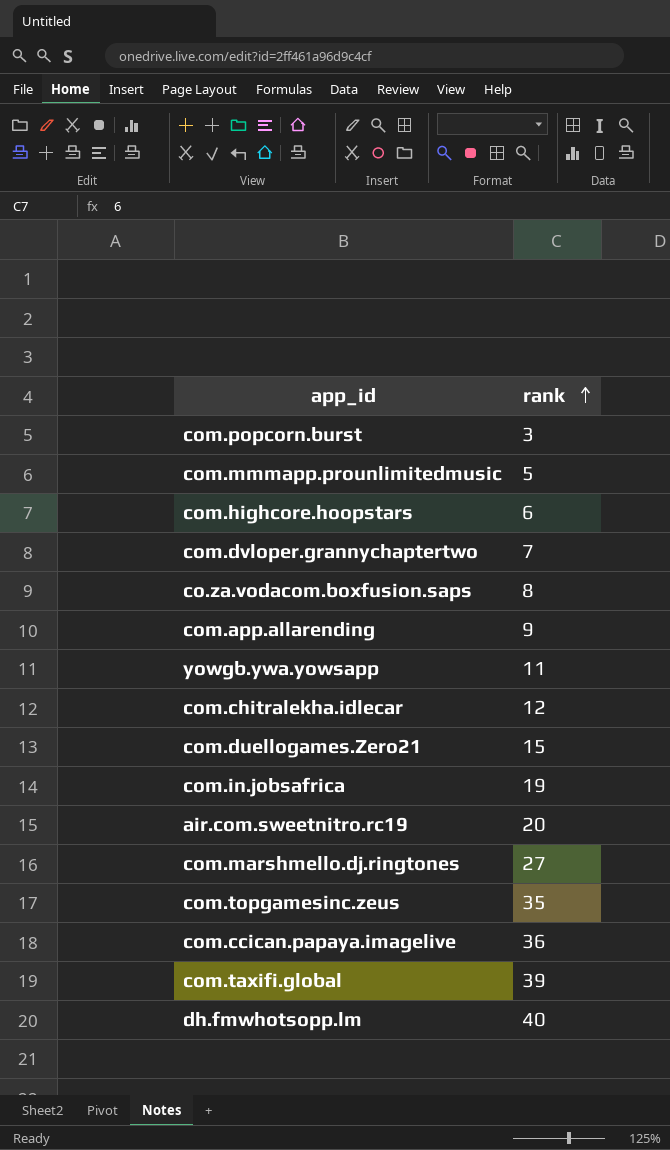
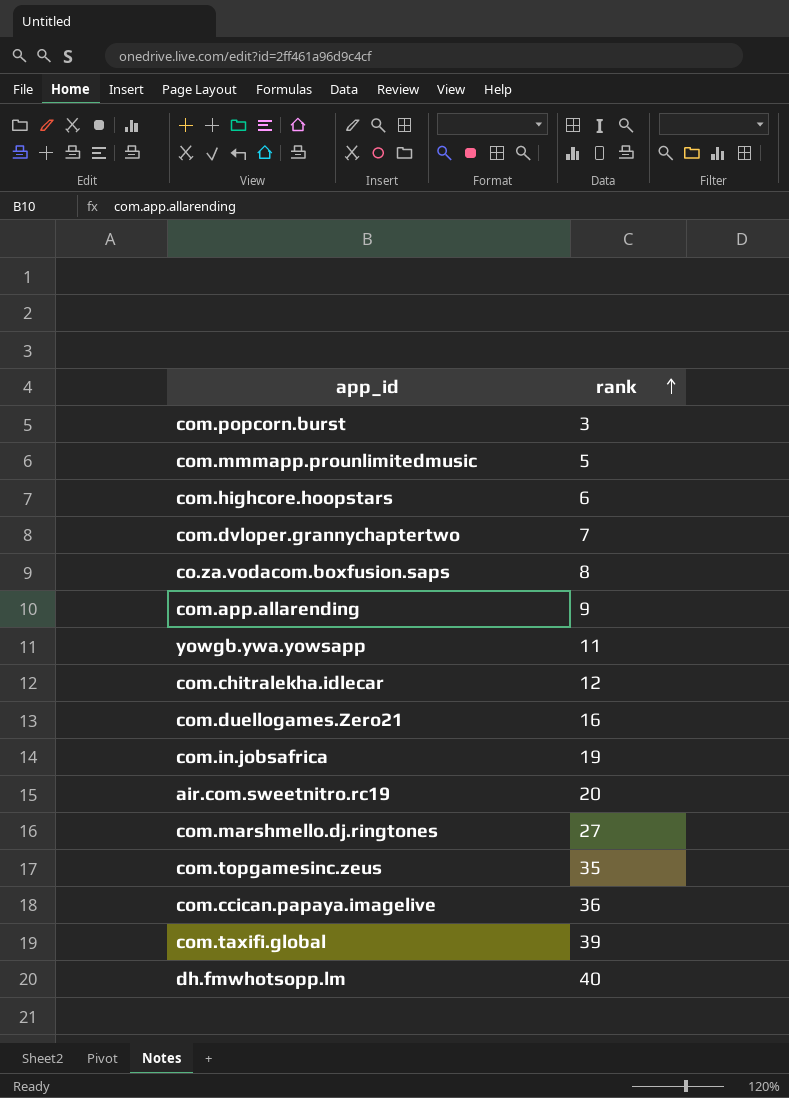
com.duellogames.Zero21 | rank: 15 -> 16

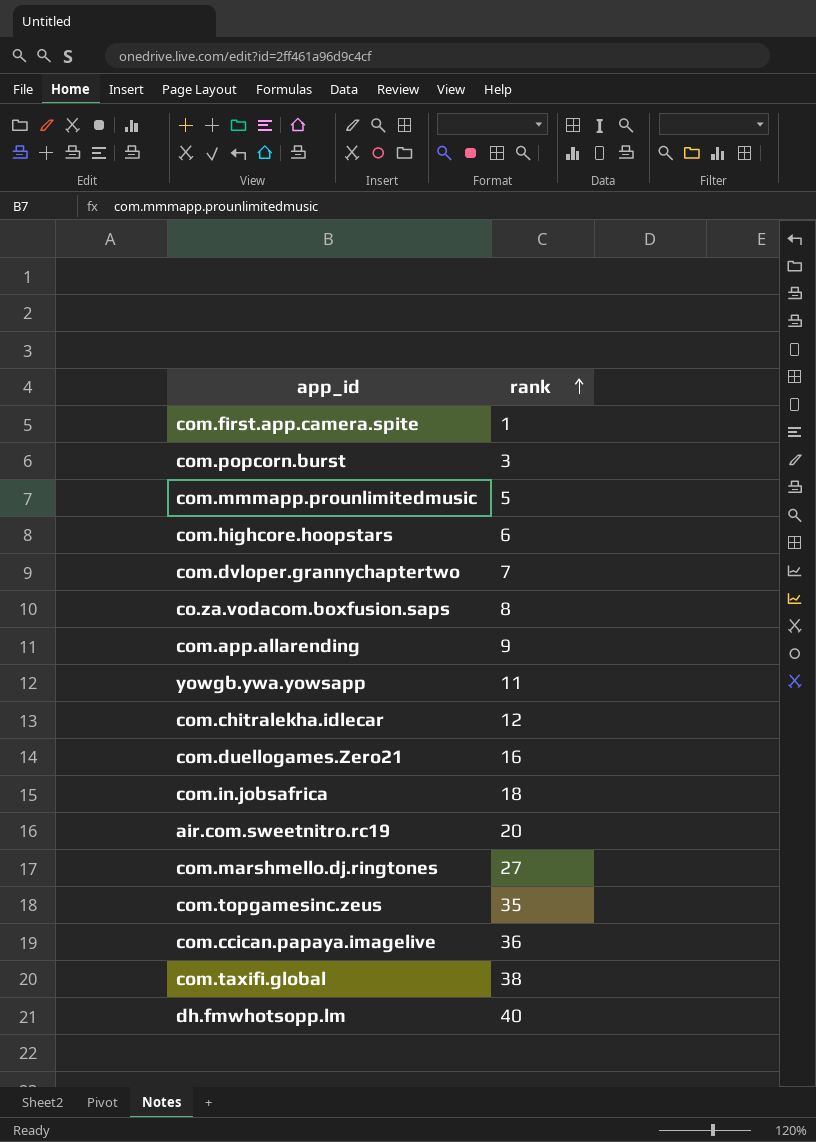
row com.first.app.camera.spite: none -> 1
com.in.jobsafrica | rank: 19 -> 18
com.taxifi.global | rank: 39 -> 38

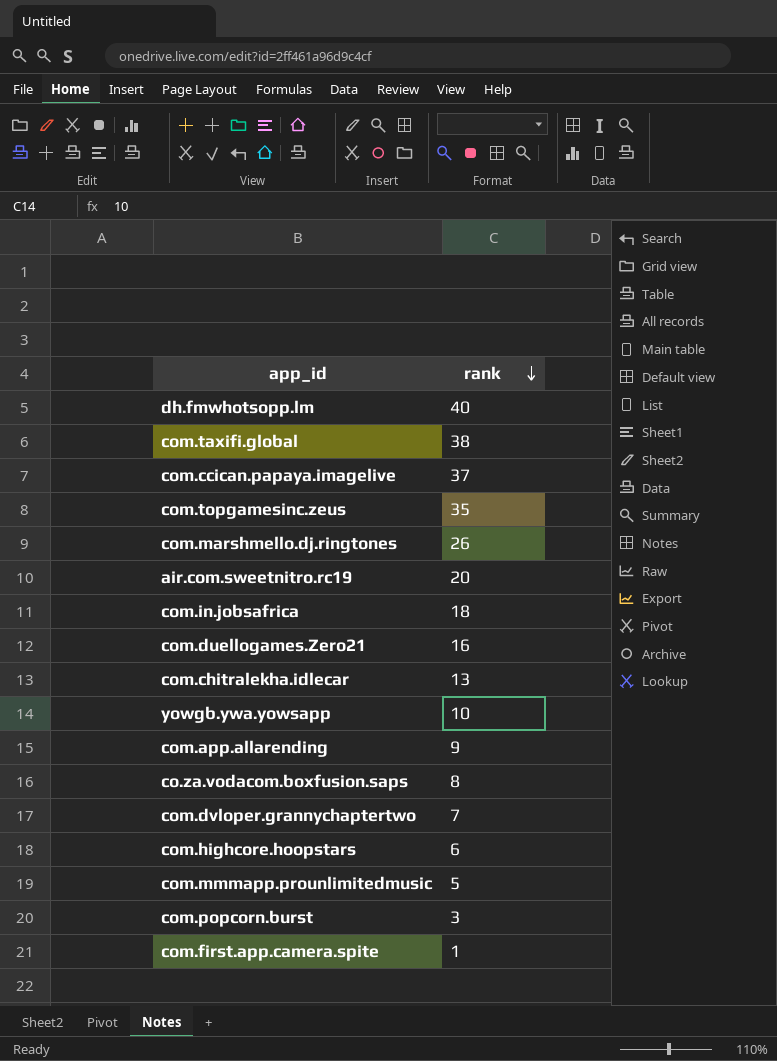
row order: rank ascending -> rank descending
com.ccican.papaya.imagelive | rank: 36 -> 37
com.marshmello.dj.ringtones | rank: 27 -> 26
com.chitralekha.idlecar | rank: 12 -> 13
yowgb.ywa.yowsapp | rank: 11 -> 10

